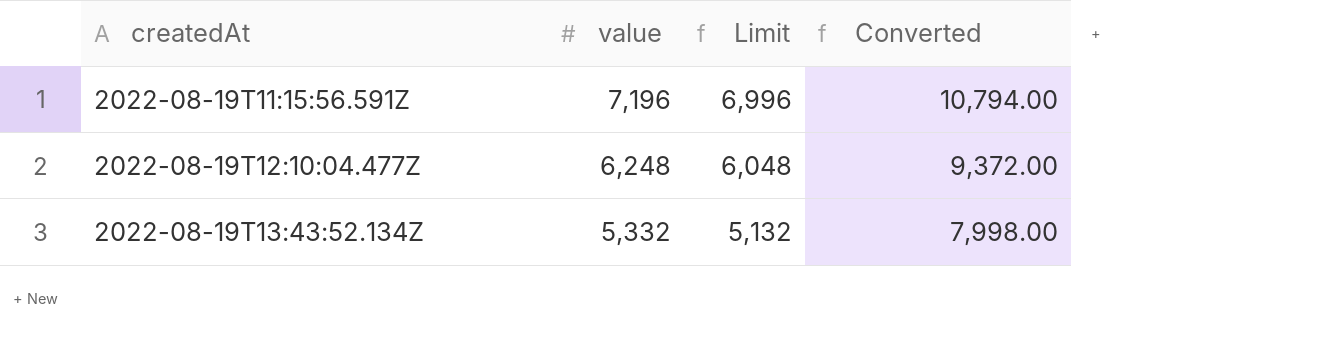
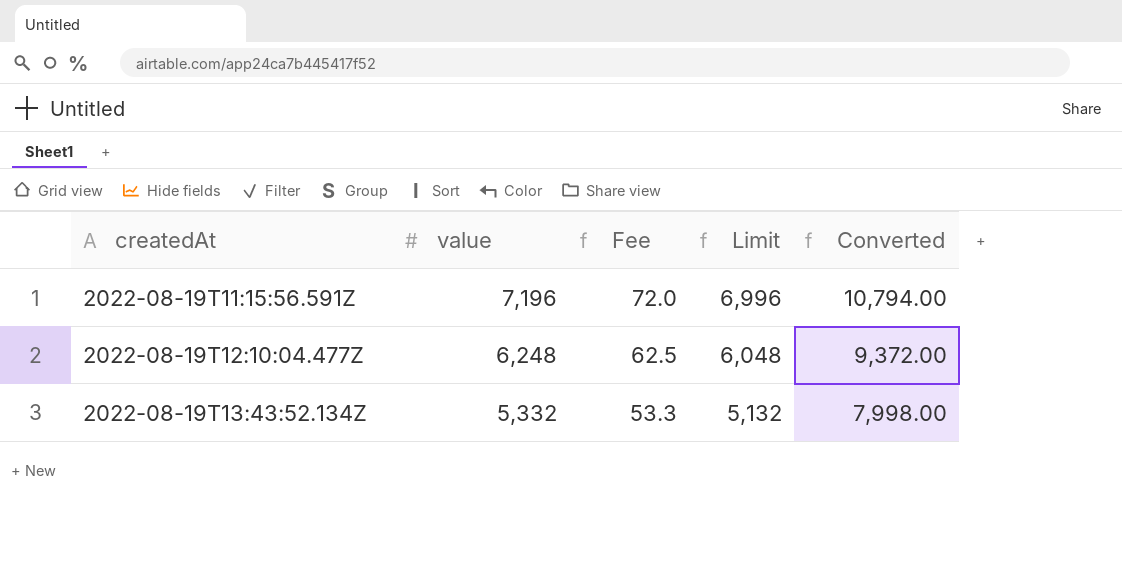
column Fee | formula: none -> [value] * 0.01

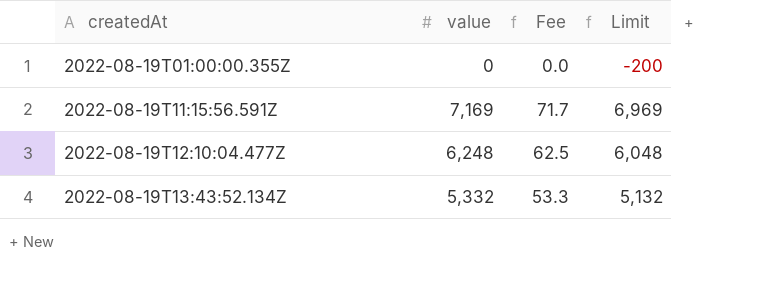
column Converted | formula: [value] * 1.5 -> none
row 2022-08-19T01:00:00.355Z: none -> 0 | 0.0 | -200
2022-08-19T11:15:56.591Z | value: 7,196 -> 7,169
2022-08-19T11:15:56.591Z | Fee: 72.0 -> 71.7
2022-08-19T11:15:56.591Z | Limit: 6,996 -> 6,969

